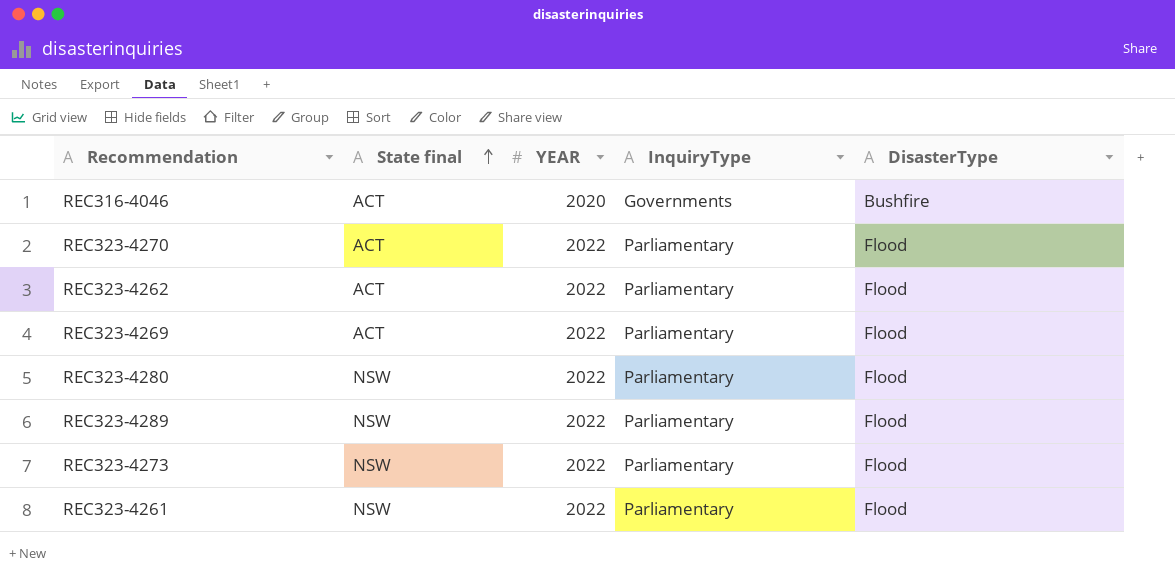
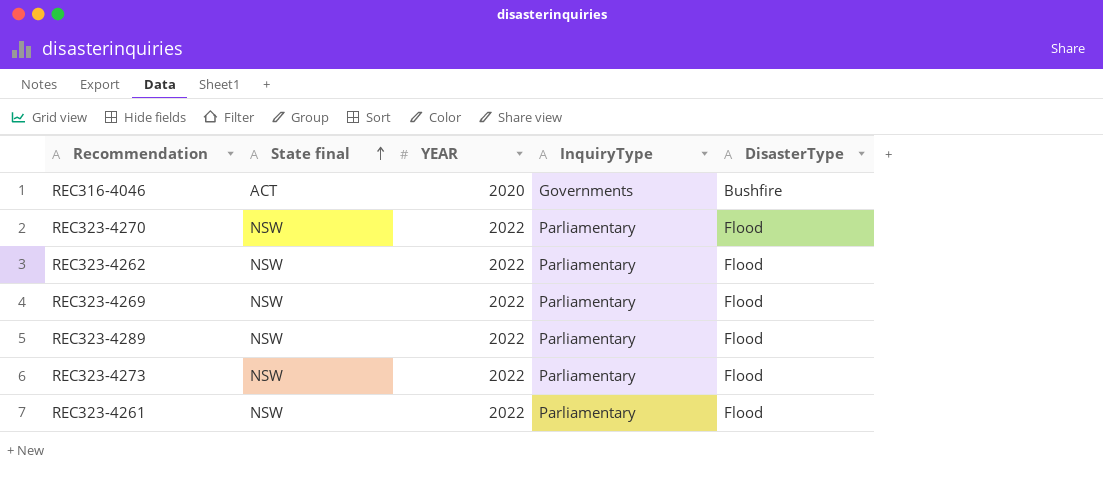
row REC323-4280: NSW | 2022 | Parliamentary | Flood -> none
REC323-4270 | State final: ACT -> NSW
REC323-4262 | State final: ACT -> NSW
REC323-4269 | State final: ACT -> NSW

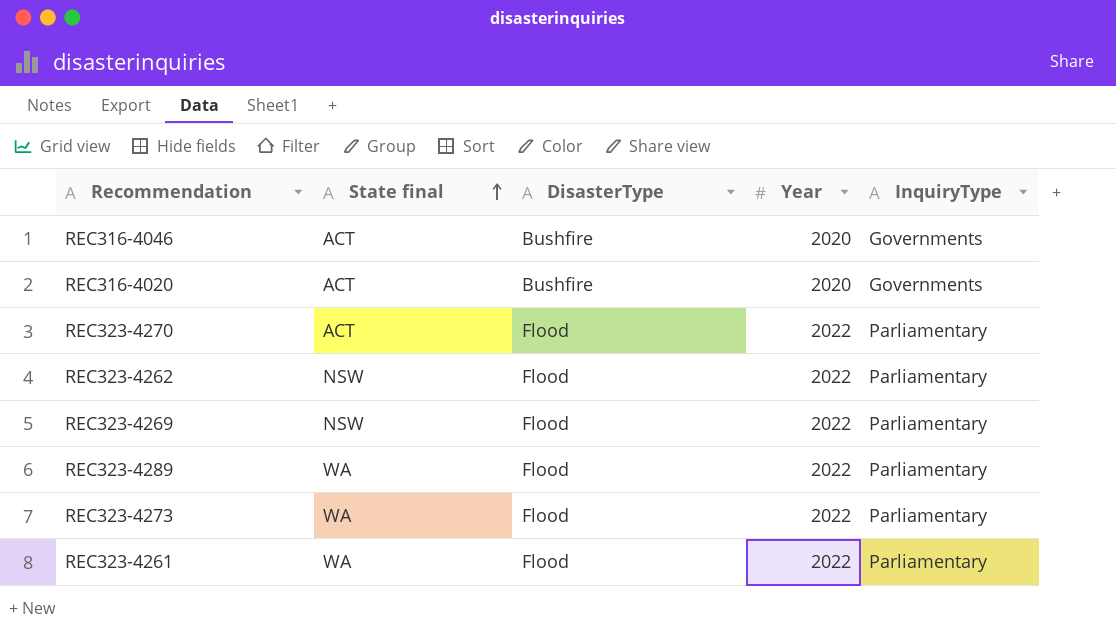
column DisasterType | position: 5 -> 3
column name: YEAR -> Year
row REC316-4020: none -> ACT | Bushfire | 2020 | Governments
REC323-4270 | State final: NSW -> ACT
REC323-4289 | State final: NSW -> WA
REC323-4273 | State final: NSW -> WA
REC323-4261 | State final: NSW -> WA

